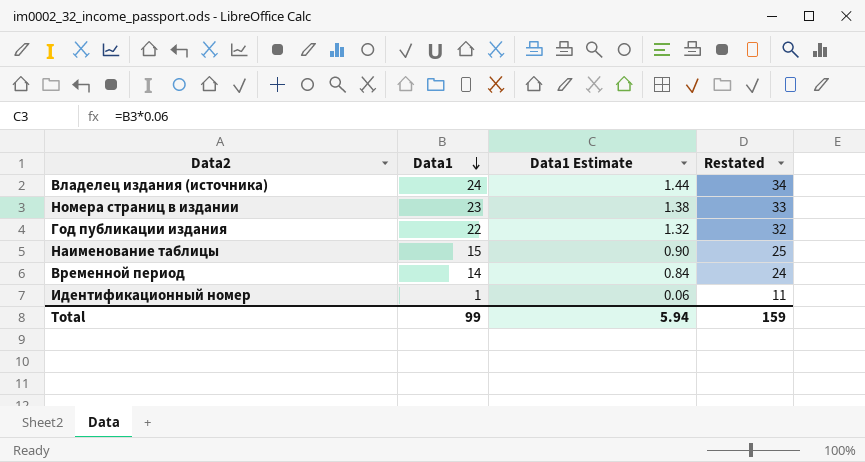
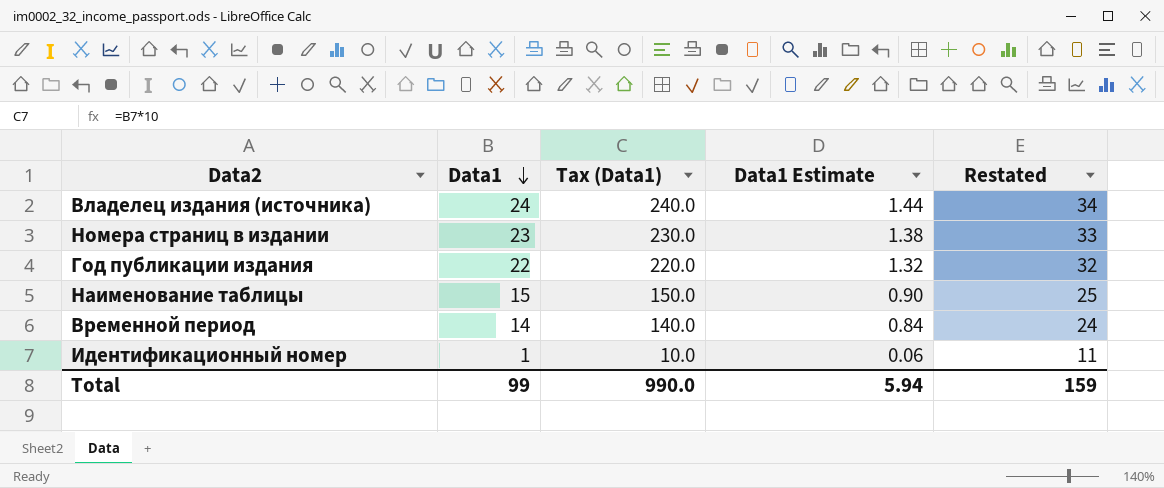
column Tax (Data1) | formula: none -> [Data1] * 10

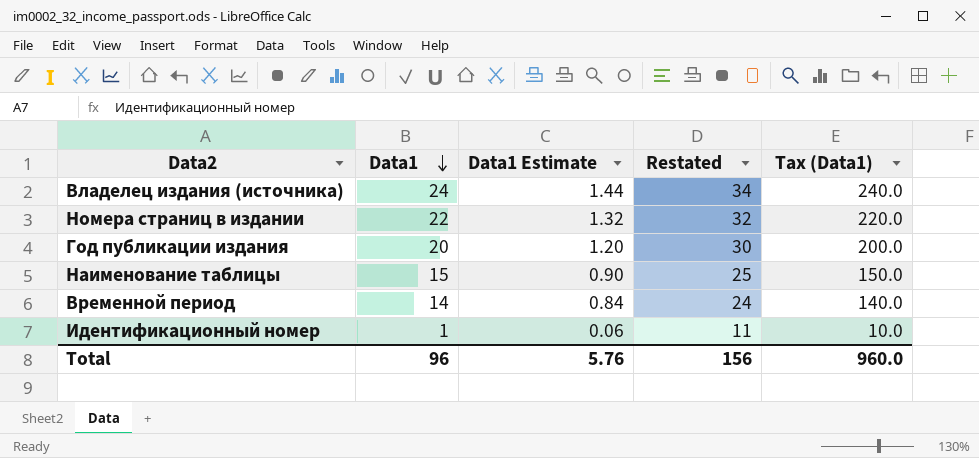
column Tax (Data1) | position: 3 -> 5
Номера страниц в издании | Data1: 23 -> 22
Номера страниц в издании | Data1 Estimate: 1.38 -> 1.32
Номера страниц в издании | Restated: 33 -> 32
Номера страниц в издании | Tax (Data1): 230.0 -> 220.0
Год публикации издания | Data1: 22 -> 20
Год публикации издания | Data1 Estimate: 1.32 -> 1.20
Год публикации издания | Restated: 32 -> 30
Год публикации издания | Tax (Data1): 220.0 -> 200.0
Total | Data1: 99 -> 96
Total | Data1 Estimate: 5.94 -> 5.76
Total | Restated: 159 -> 156
Total | Tax (Data1): 990.0 -> 960.0

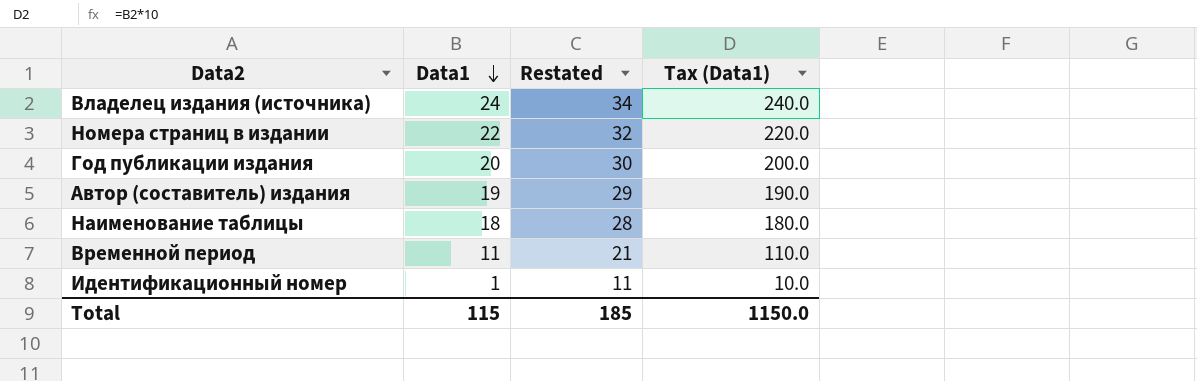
column Data1 Estimate | formula: [Data1] * 0.06 -> none
row Автор (составитель) издания: none -> 19 | 29 | 190.0
Наименование таблицы | Data1: 15 -> 18
Наименование таблицы | Restated: 25 -> 28
Наименование таблицы | Tax (Data1): 150.0 -> 180.0
Временной период | Data1: 14 -> 11
Временной период | Restated: 24 -> 21
Временной период | Tax (Data1): 140.0 -> 110.0
Total | Data1: 96 -> 115
Total | Restated: 156 -> 185
Total | Tax (Data1): 960.0 -> 1150.0

